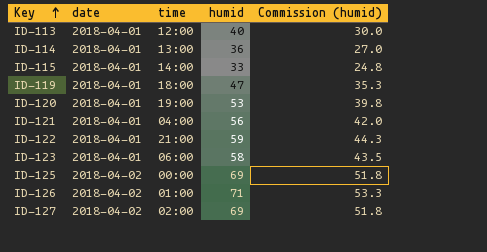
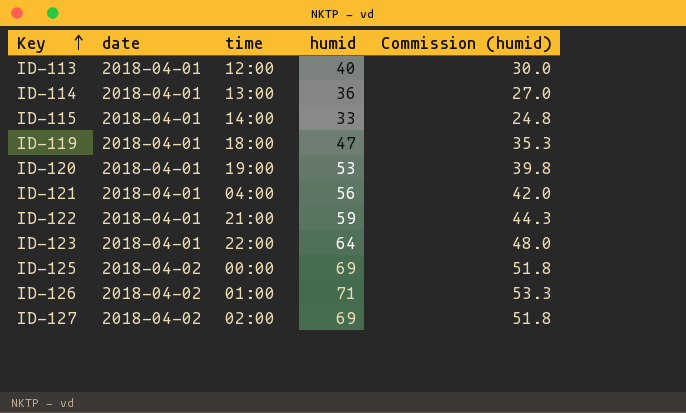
ID-123 | time: 06:00 -> 22:00
ID-123 | humid: 58 -> 64
ID-123 | Commission (humid): 43.5 -> 48.0

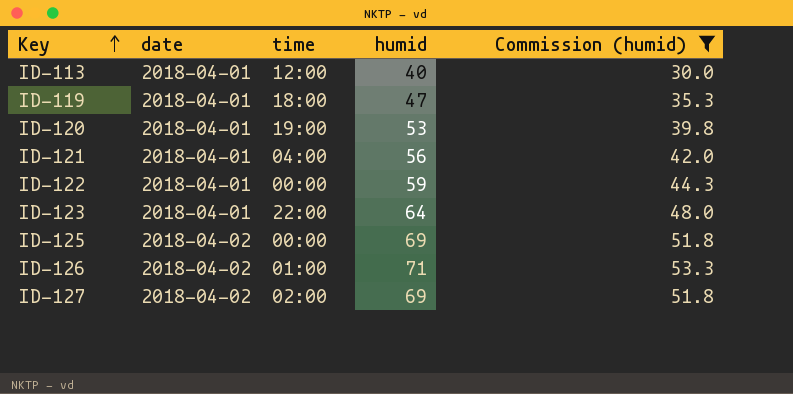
filter: none -> Commission (humid) >= 30.0
ID-122 | time: 21:00 -> 00:00

